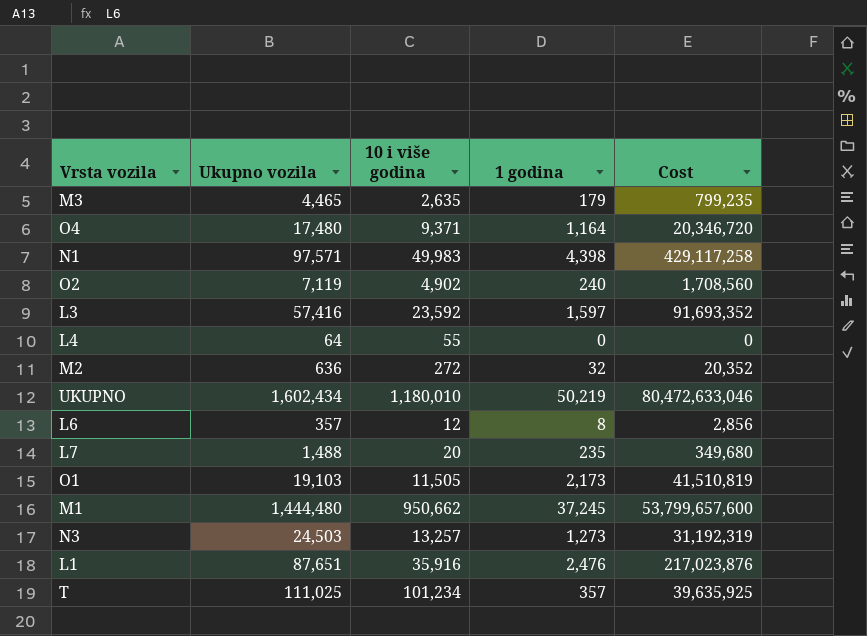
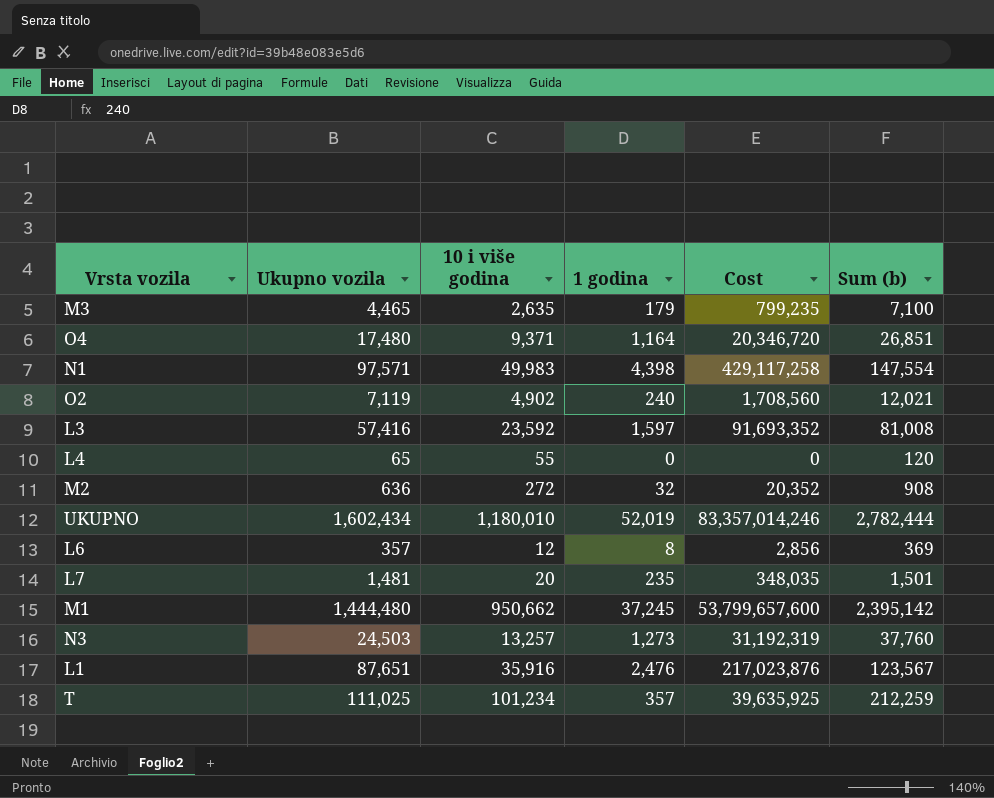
column Sum (b) | formula: none -> [Ukupno vozila] + [10 i više godina]
row O1: 19,103 | 11,505 | 2,173 | 41,510,819 -> none
L4 | Ukupno vozila: 64 -> 65
UKUPNO | 1 godina: 50,219 -> 52,019
UKUPNO | Cost: 80,472,633,046 -> 83,357,014,246
L7 | Ukupno vozila: 1,488 -> 1,481
L7 | Cost: 349,680 -> 348,035

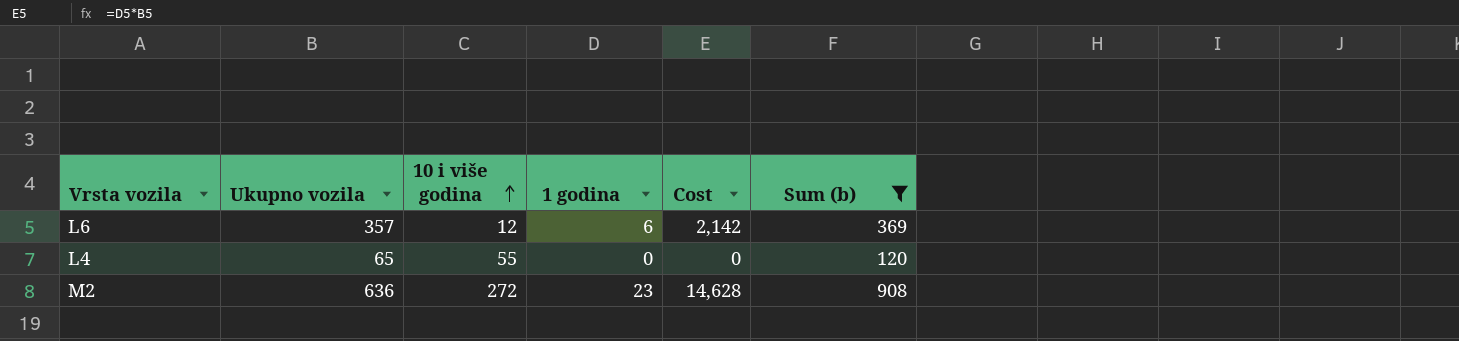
filter: none -> Sum (b) <= 908
row order: none -> 10 i više godina ascending
L6 | 1 godina: 8 -> 6
L6 | Cost: 2,856 -> 2,142
M2 | 1 godina: 32 -> 23
M2 | Cost: 20,352 -> 14,628

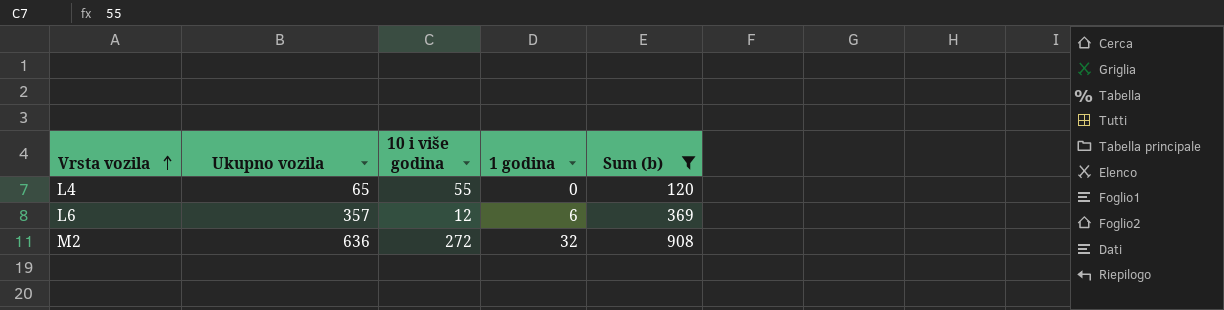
row order: 10 i više godina ascending -> Vrsta vozila ascending
column Cost | formula: [Ukupno vozila] * [1 godina] -> none
M2 | 1 godina: 23 -> 32

